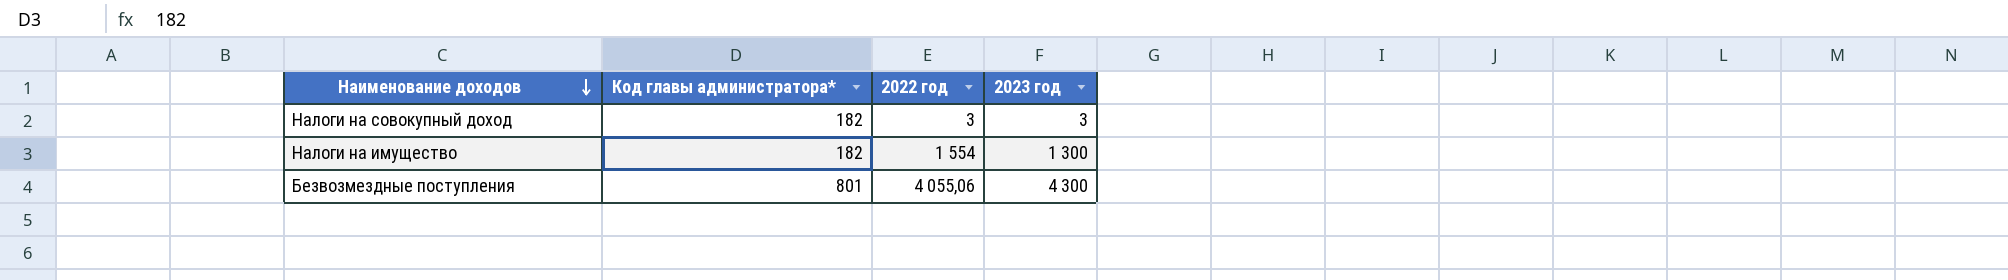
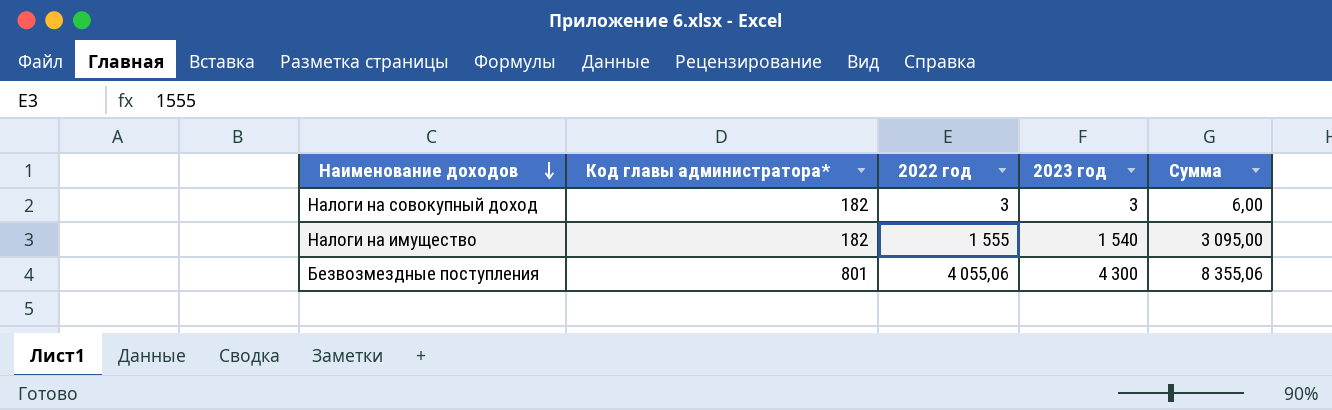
column Сумма | formula: none -> [2022 год] + [2023 год]
Налоги на имущество | 2022 год: 1 554 -> 1 555
Налоги на имущество | 2023 год: 1 300 -> 1 540

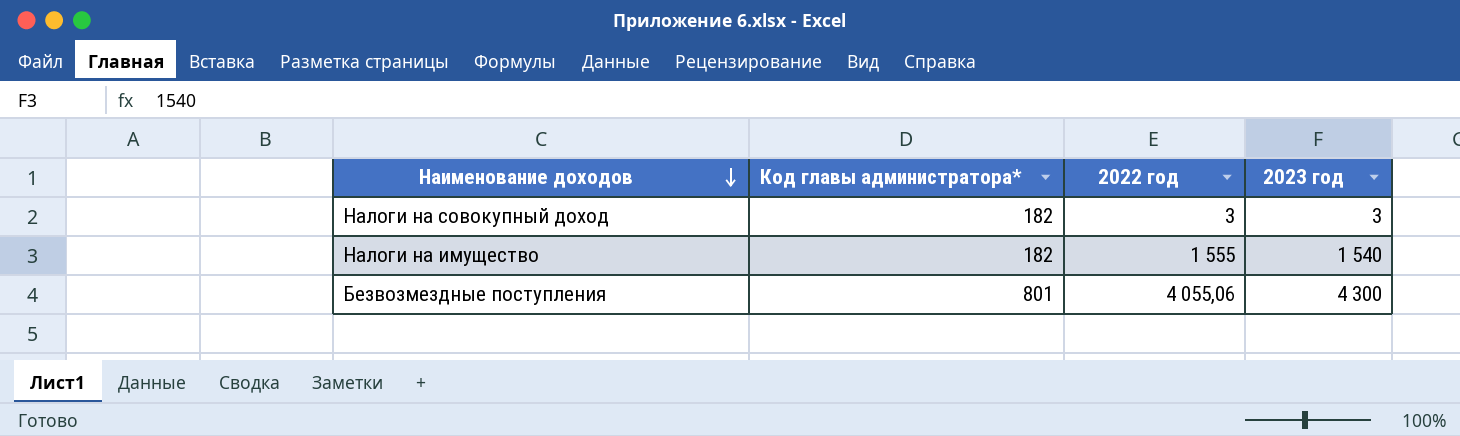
column Сумма | formula: [2022 год] + [2023 год] -> none

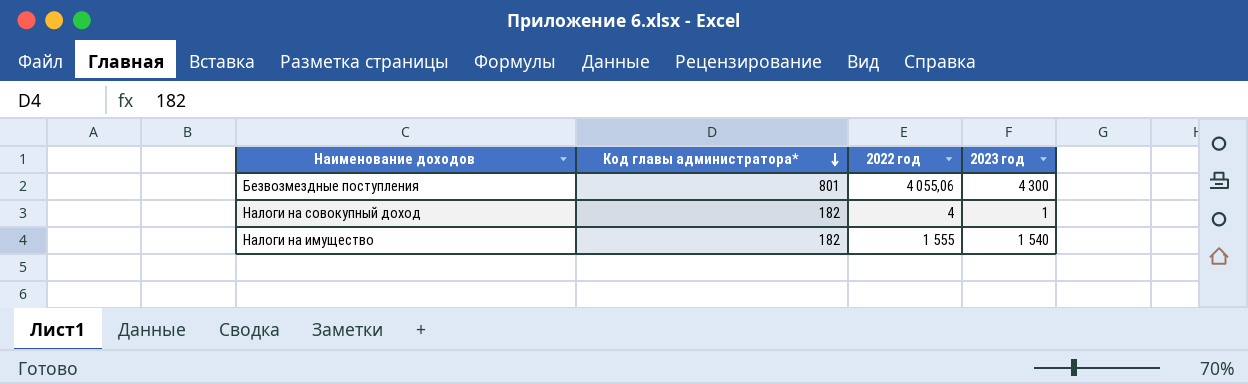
row order: Наименование доходов descending -> Код главы администратора* descending
Налоги на совокупный доход | 2022 год: 3 -> 4
Налоги на совокупный доход | 2023 год: 3 -> 1

